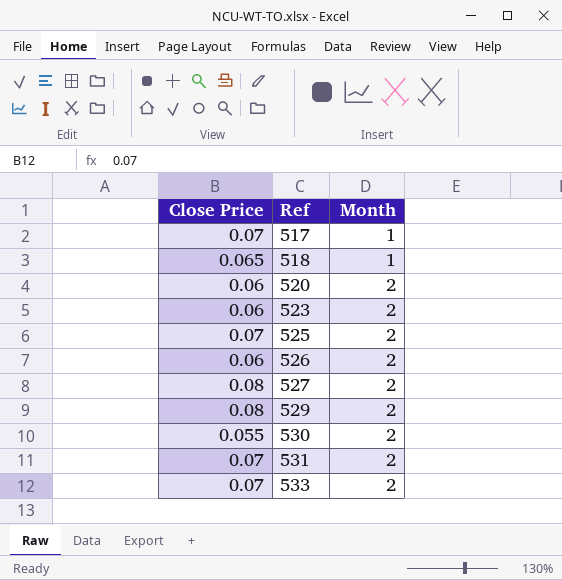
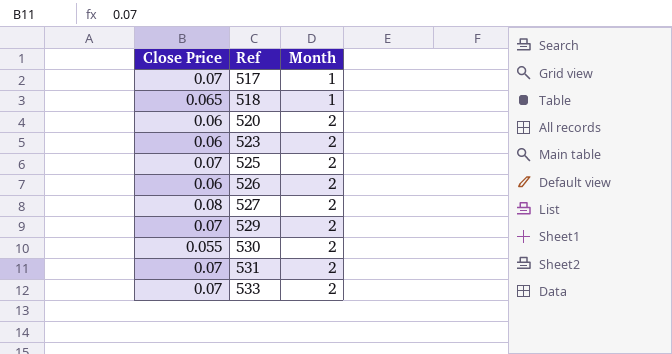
529 | Close Price: 0.08 -> 0.07

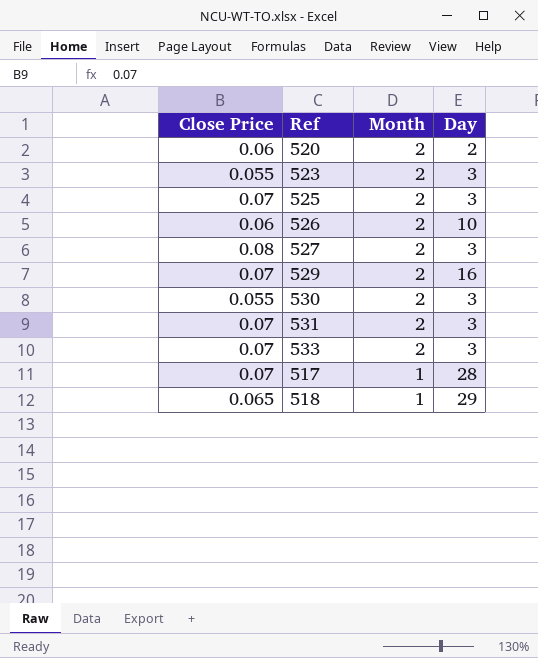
row order: Ref ascending -> Month descending
column Day | position: none -> 4
523 | Close Price: 0.06 -> 0.055

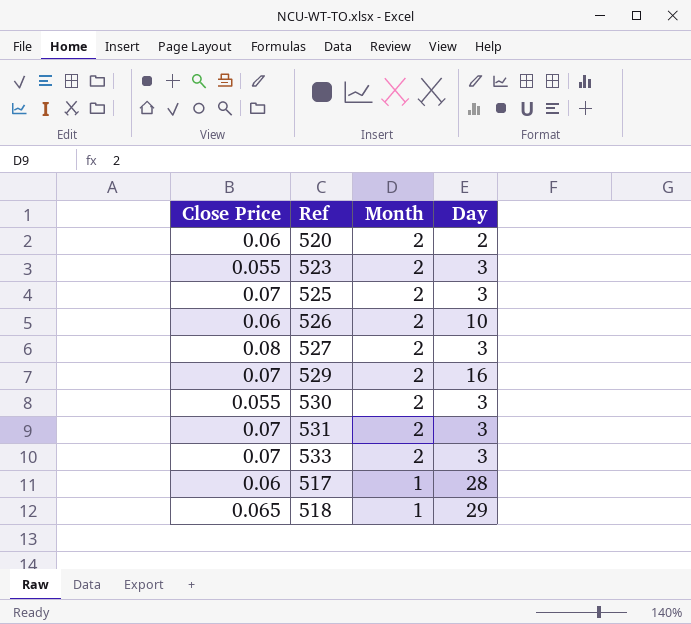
517 | Close Price: 0.07 -> 0.06

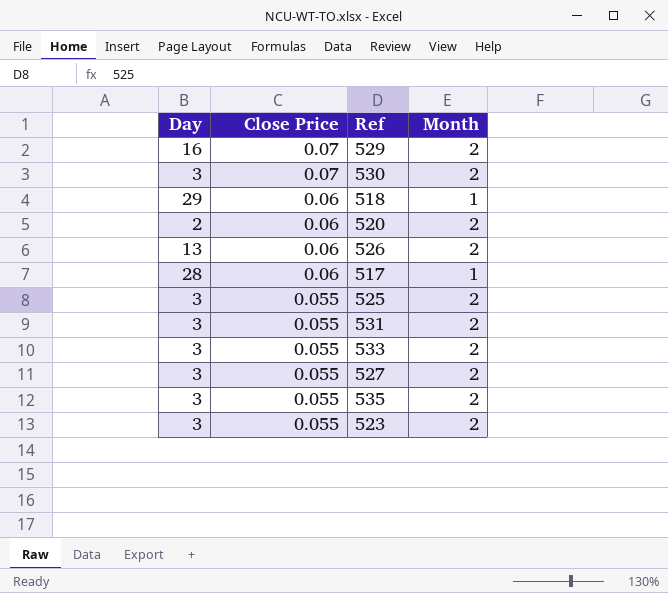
row order: Month descending -> Close Price descending
column Day | position: 4 -> 1
530 | Close Price: 0.055 -> 0.07
518 | Close Price: 0.065 -> 0.06
526 | Day: 10 -> 13
525 | Close Price: 0.07 -> 0.055
531 | Close Price: 0.07 -> 0.055
533 | Close Price: 0.07 -> 0.055
527 | Close Price: 0.08 -> 0.055
row 535: none -> 3 | 0.055 | 2

